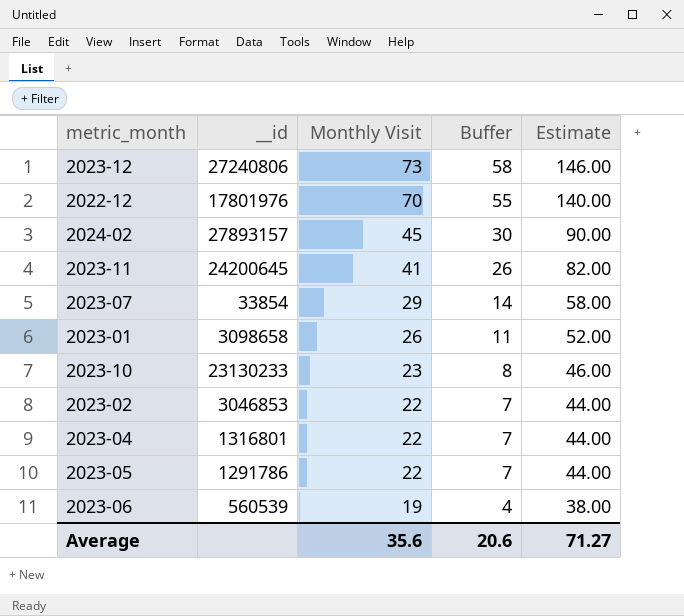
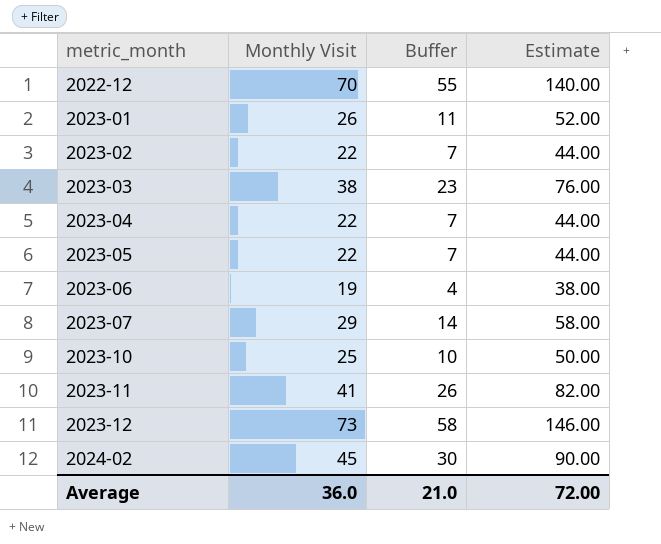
row order: Monthly Visit descending -> metric_month ascending
column __id | position: 2 -> none
row 2023-03: none -> 38 | 23 | 76.00
2023-10 | Monthly Visit: 23 -> 25
2023-10 | Buffer: 8 -> 10
2023-10 | Estimate: 46.00 -> 50.00
Average | Monthly Visit: 35.6 -> 36.0
Average | Buffer: 20.6 -> 21.0
Average | Estimate: 71.27 -> 72.00

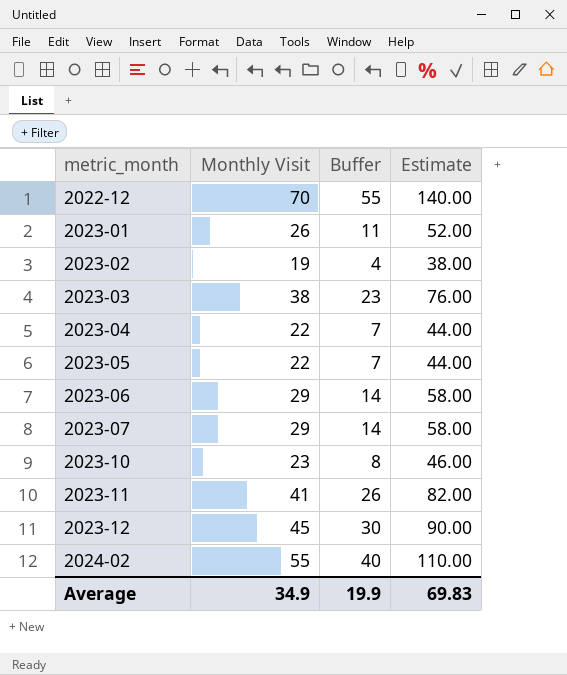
2023-02 | Monthly Visit: 22 -> 19
2023-02 | Buffer: 7 -> 4
2023-02 | Estimate: 44.00 -> 38.00
2023-06 | Monthly Visit: 19 -> 29
2023-06 | Buffer: 4 -> 14
2023-06 | Estimate: 38.00 -> 58.00
2023-10 | Monthly Visit: 25 -> 23
2023-10 | Buffer: 10 -> 8
2023-10 | Estimate: 50.00 -> 46.00
2023-12 | Monthly Visit: 73 -> 45
2023-12 | Buffer: 58 -> 30
2023-12 | Estimate: 146.00 -> 90.00
2024-02 | Monthly Visit: 45 -> 55
2024-02 | Buffer: 30 -> 40
2024-02 | Estimate: 90.00 -> 110.00
Average | Monthly Visit: 36.0 -> 34.9
Average | Buffer: 21.0 -> 19.9
Average | Estimate: 72.00 -> 69.83

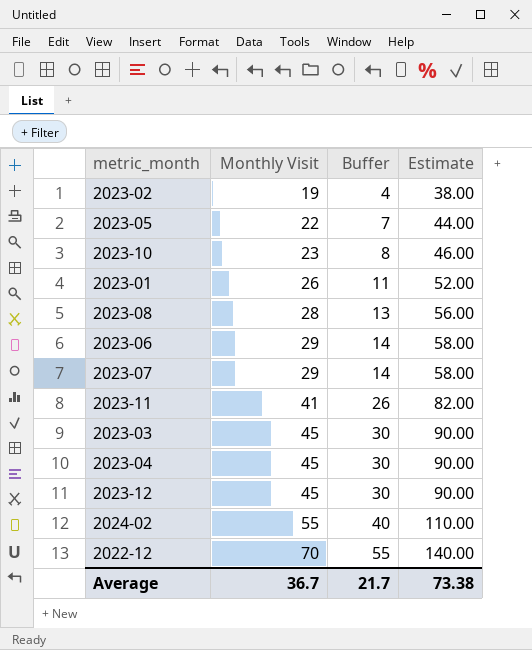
row order: metric_month ascending -> Monthly Visit ascending
row 2023-08: none -> 28 | 13 | 56.00
2023-03 | Monthly Visit: 38 -> 45
2023-03 | Buffer: 23 -> 30
2023-03 | Estimate: 76.00 -> 90.00
2023-04 | Monthly Visit: 22 -> 45
2023-04 | Buffer: 7 -> 30
2023-04 | Estimate: 44.00 -> 90.00
Average | Monthly Visit: 34.9 -> 36.7
Average | Buffer: 19.9 -> 21.7
Average | Estimate: 69.83 -> 73.38

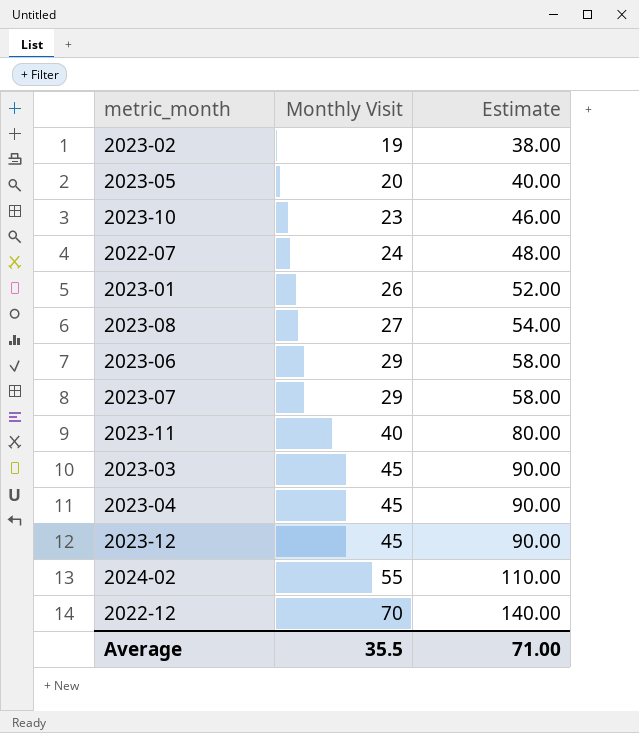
column Buffer | formula: [Monthly Visit] - 15 -> none
2023-05 | Monthly Visit: 22 -> 20
2023-05 | Estimate: 44.00 -> 40.00
row 2022-07: none -> 24 | 48.00
2023-08 | Monthly Visit: 28 -> 27
2023-08 | Estimate: 56.00 -> 54.00
2023-11 | Monthly Visit: 41 -> 40
2023-11 | Estimate: 82.00 -> 80.00
Average | Monthly Visit: 36.7 -> 35.5
Average | Estimate: 73.38 -> 71.00

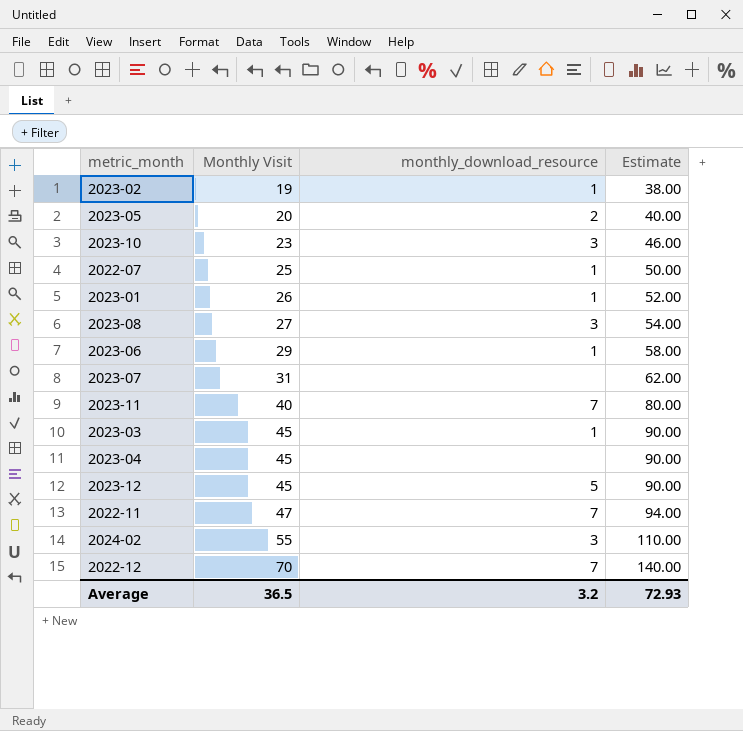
column monthly_download_resource | position: none -> 3
2022-07 | Monthly Visit: 24 -> 25
2022-07 | Estimate: 48.00 -> 50.00
2023-07 | Monthly Visit: 29 -> 31
2023-07 | Estimate: 58.00 -> 62.00
row 2022-11: none -> 47 | 7 | 94.00
Average | Monthly Visit: 35.5 -> 36.5
Average | Estimate: 71.00 -> 72.93

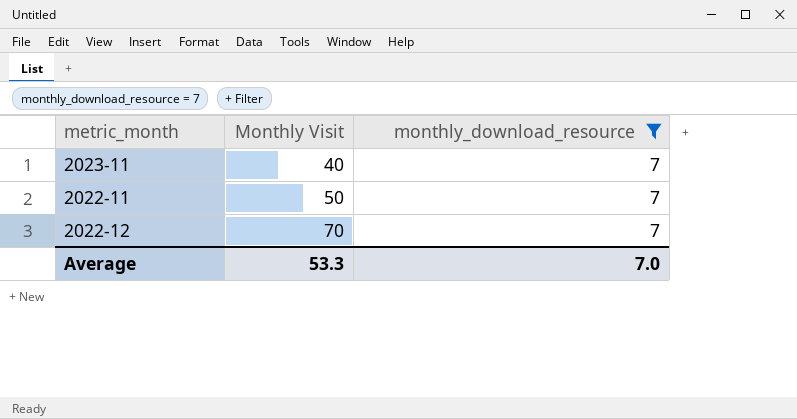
filter: none -> monthly_download_resource = 7
column Estimate | formula: [Monthly Visit] * 2 -> none
2022-11 | Monthly Visit: 47 -> 50
Average | Monthly Visit: 36.5 -> 53.3
Average | monthly_download_resource: 3.2 -> 7.0

